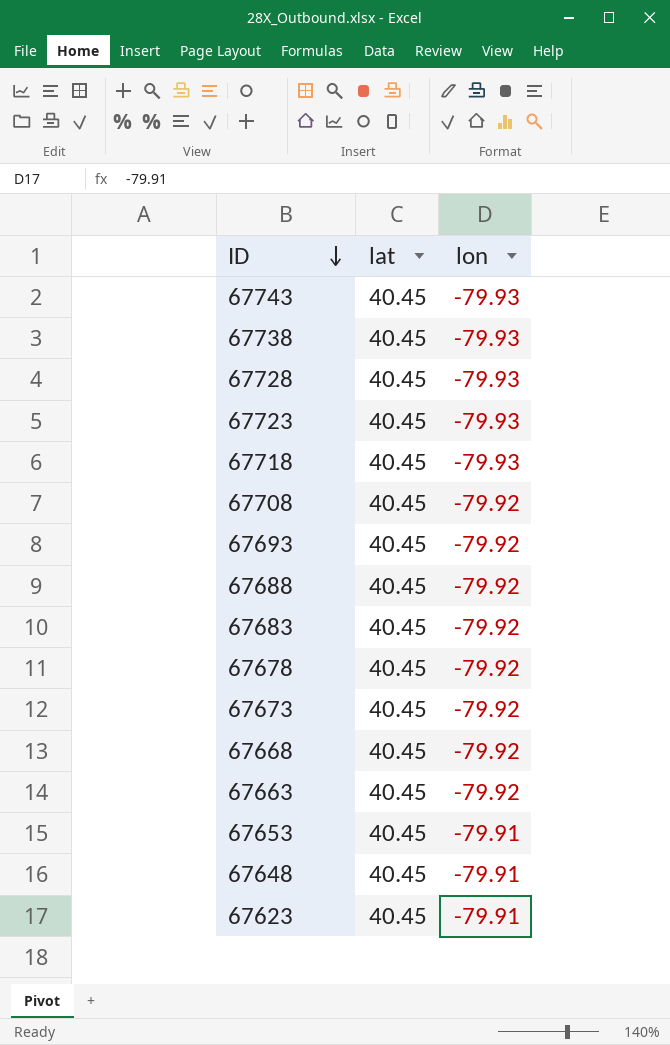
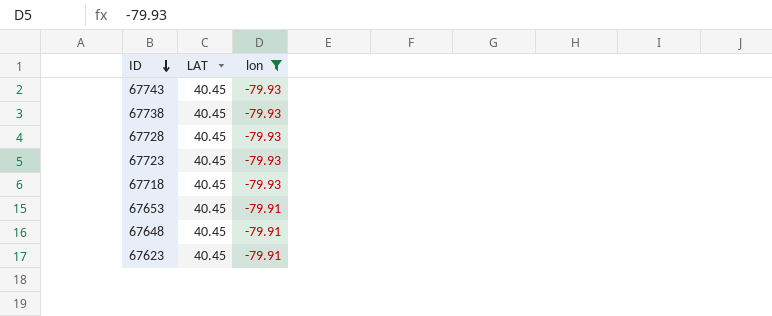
filter: none -> lon != -79.92
column name: lat -> LAT

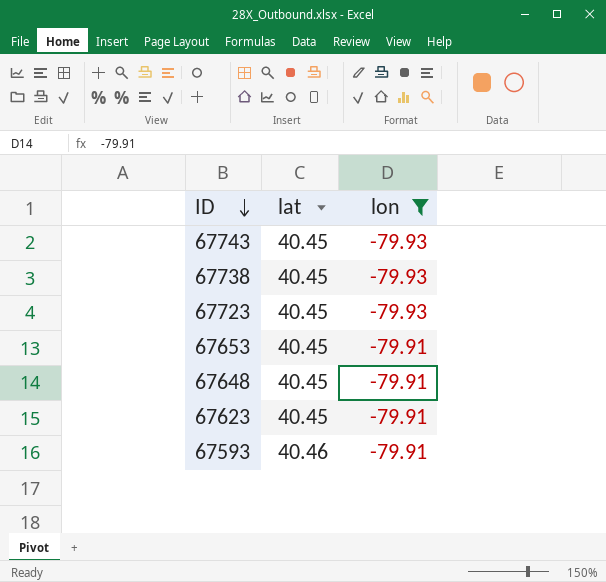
column name: LAT -> lat
row 67728: 40.45 | -79.93 -> none
row 67718: 40.45 | -79.93 -> none
row 67593: none -> 40.46 | -79.91

